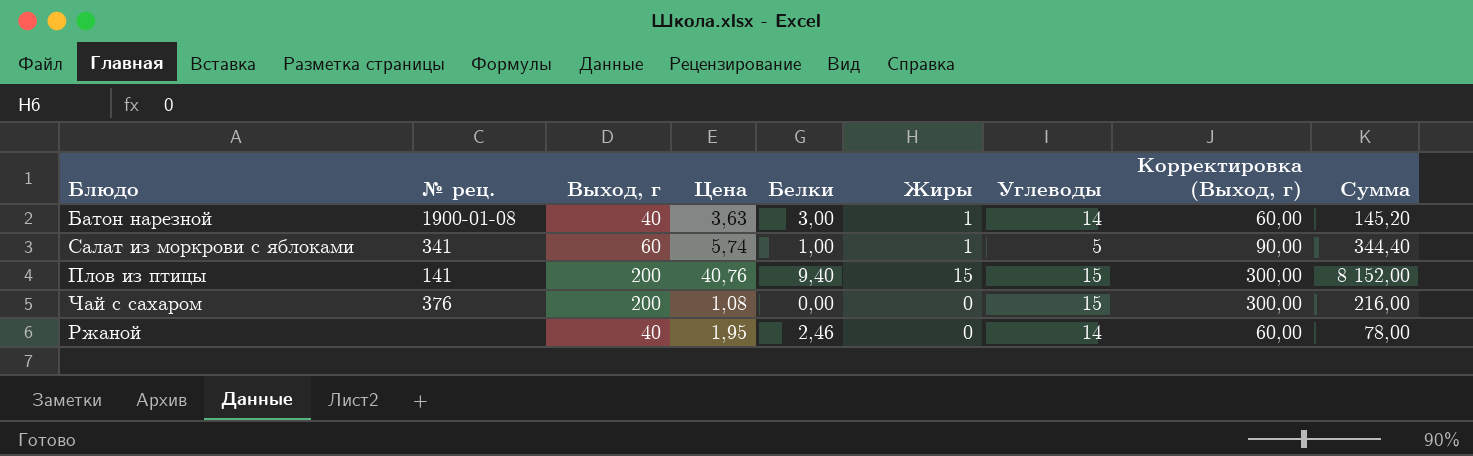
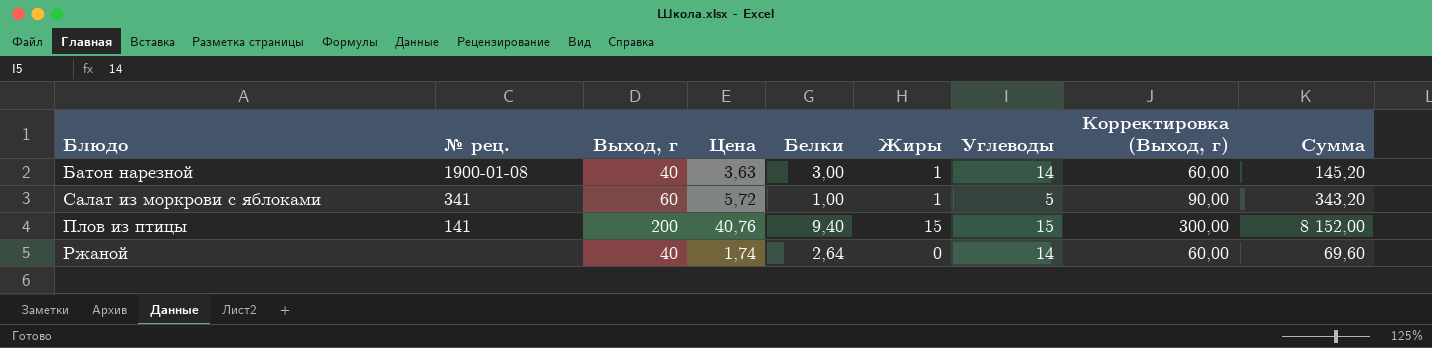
row Чай с сахаром: 376 | 200 | 1,08 | 0,00 | 0 | 15 | 300,00 | 216,00 -> none
Салат из моркрови с яблоками | Цена: 5,74 -> 5,72
Салат из моркрови с яблоками | Сумма: 344,40 -> 343,20
Ржаной | Цена: 1,95 -> 1,74
Ржаной | Белки: 2,46 -> 2,64
Ржаной | Сумма: 78,00 -> 69,60

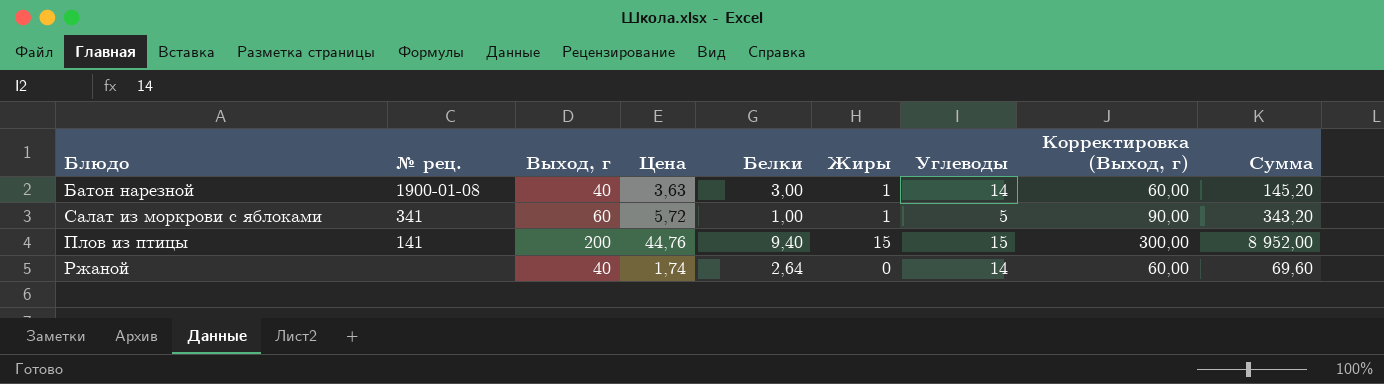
Плов из птицы | Цена: 40,76 -> 44,76
Плов из птицы | Сумма: 8 152,00 -> 8 952,00

